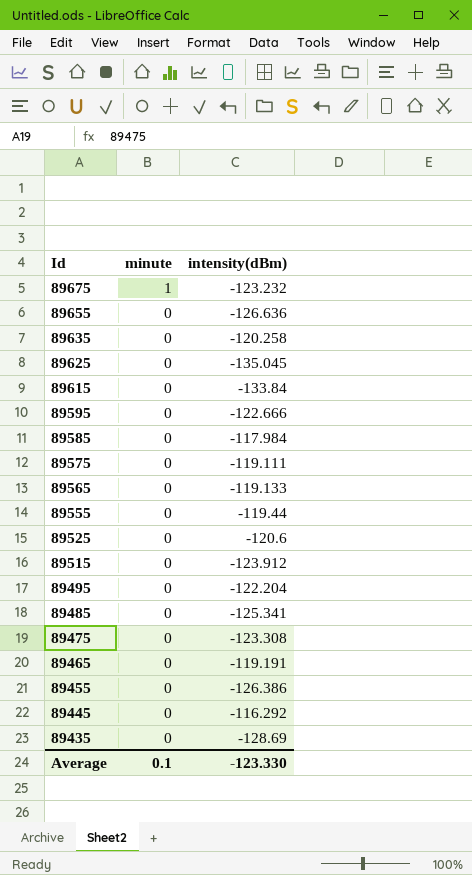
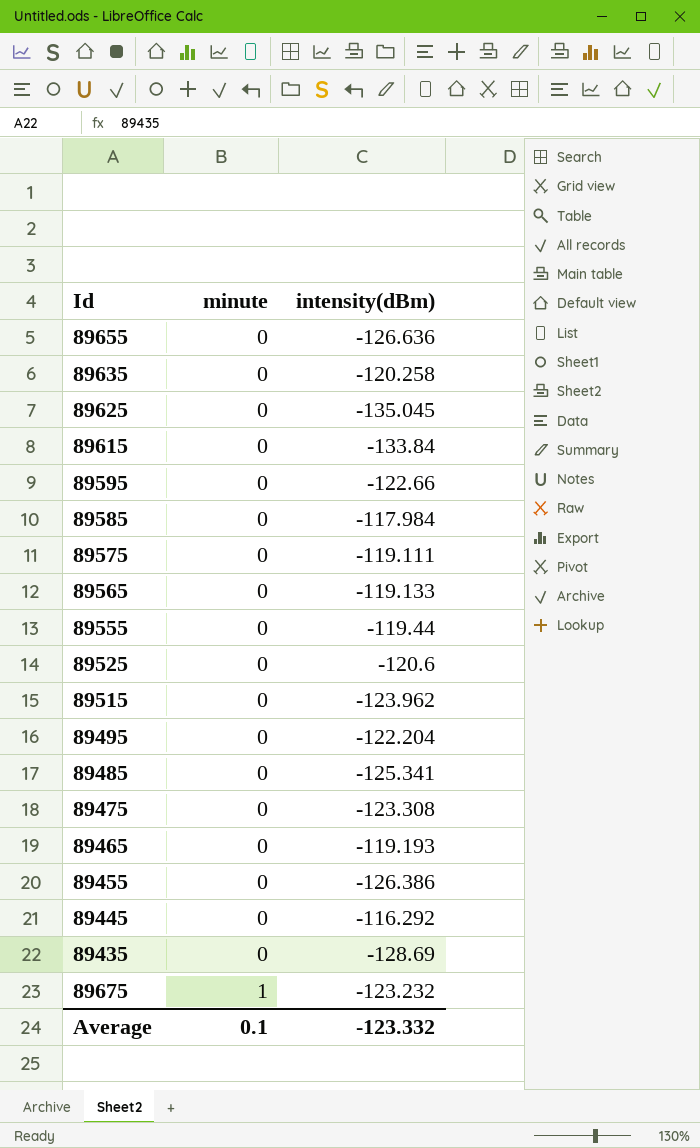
row order: Id descending -> minute ascending
89595 | intensity(dBm): -122.666 -> -122.66
89515 | intensity(dBm): -123.912 -> -123.962
89465 | intensity(dBm): -119.191 -> -119.193
Average | intensity(dBm): -123.330 -> -123.332

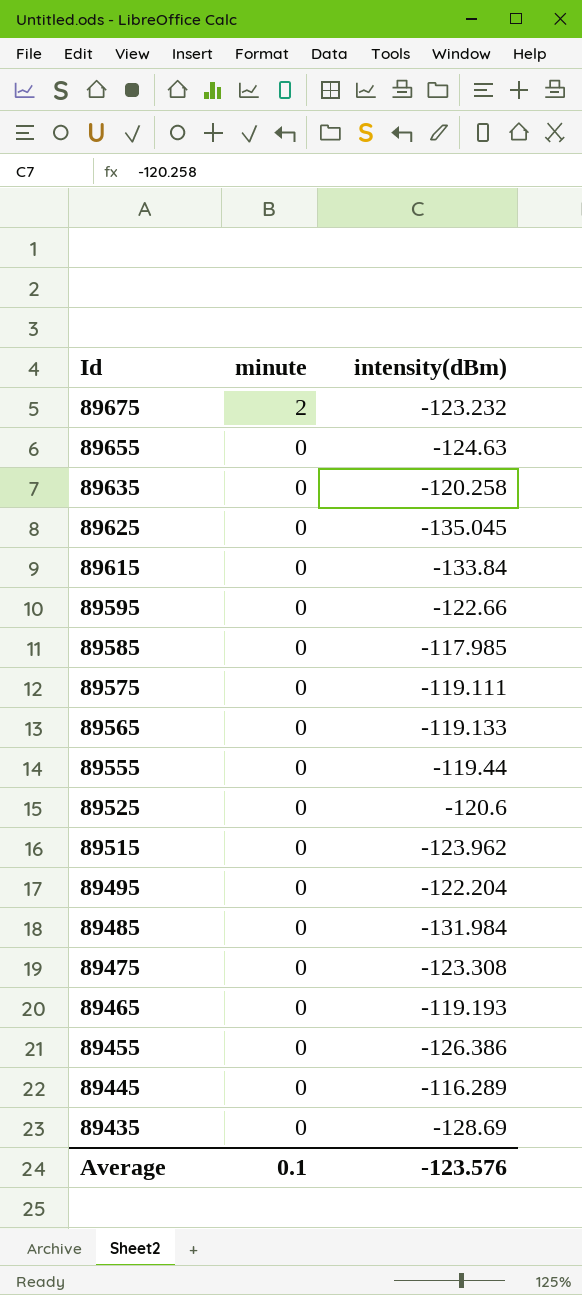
row order: minute ascending -> Id descending
89675 | minute: 1 -> 2
89655 | intensity(dBm): -126.636 -> -124.63
89585 | intensity(dBm): -117.984 -> -117.985
89485 | intensity(dBm): -125.341 -> -131.984
89445 | intensity(dBm): -116.292 -> -116.289
Average | intensity(dBm): -123.332 -> -123.576

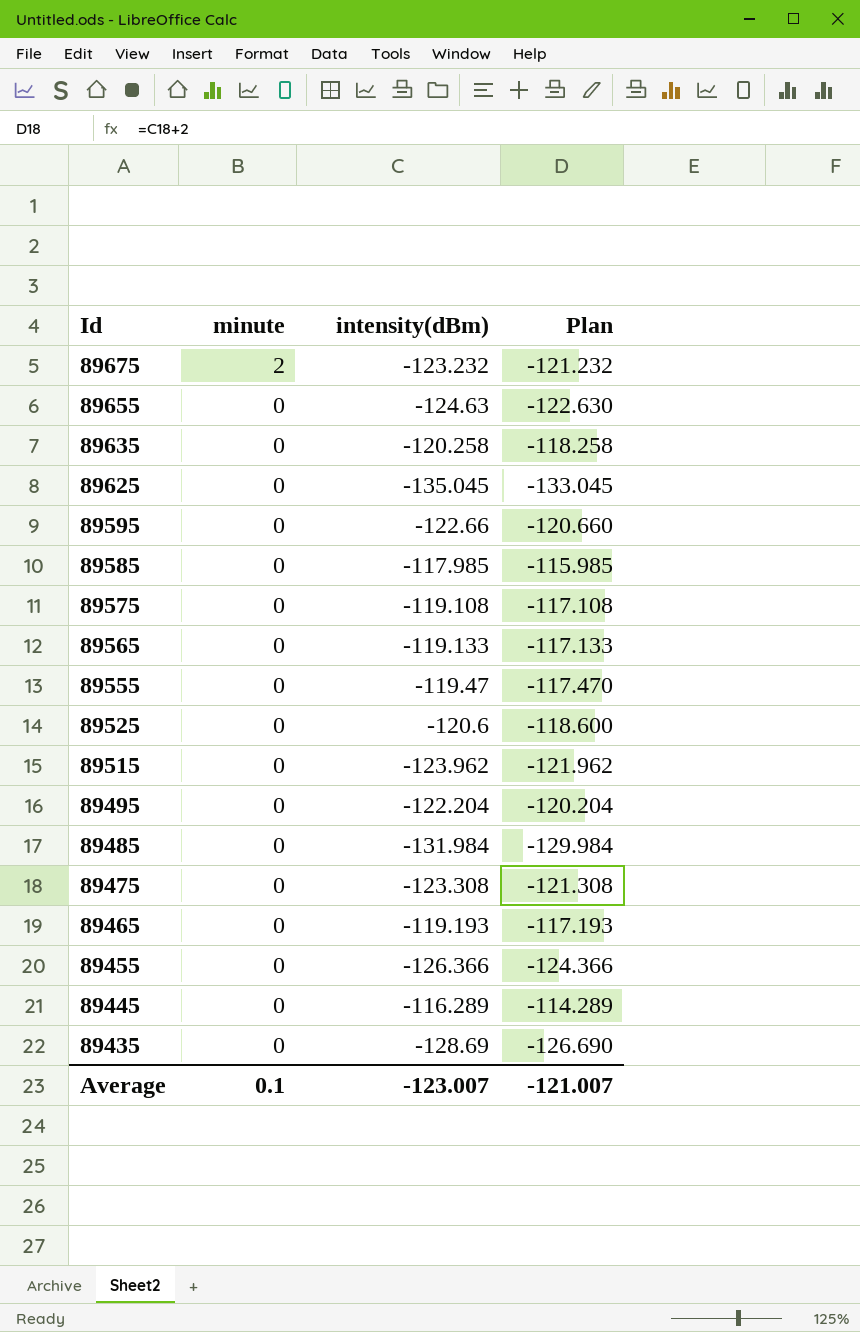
column Plan | formula: none -> [intensity(dBm)] + 2
row 89615: 0 | -133.84 -> none
89575 | intensity(dBm): -119.111 -> -119.108
89555 | intensity(dBm): -119.44 -> -119.47
89455 | intensity(dBm): -126.386 -> -126.366
Average | intensity(dBm): -123.576 -> -123.007

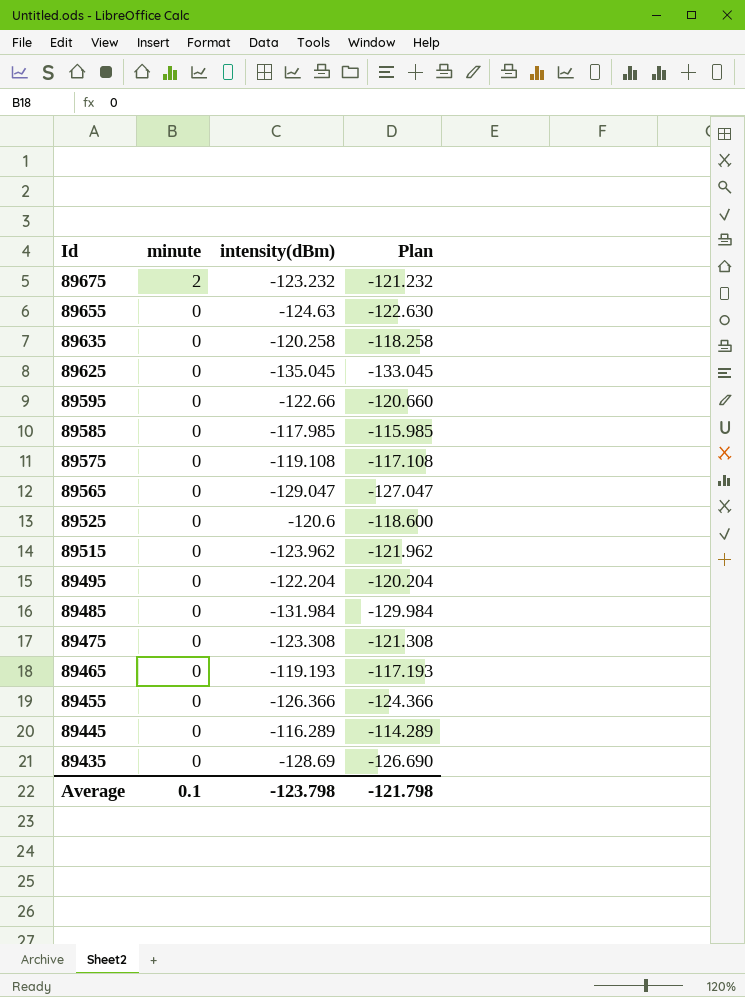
row 89555: 0 | -119.47 | -117.470 -> none
89565 | intensity(dBm): -119.133 -> -129.047
89565 | Plan: -117.133 -> -127.047
Average | intensity(dBm): -123.007 -> -123.798
Average | Plan: -121.007 -> -121.798

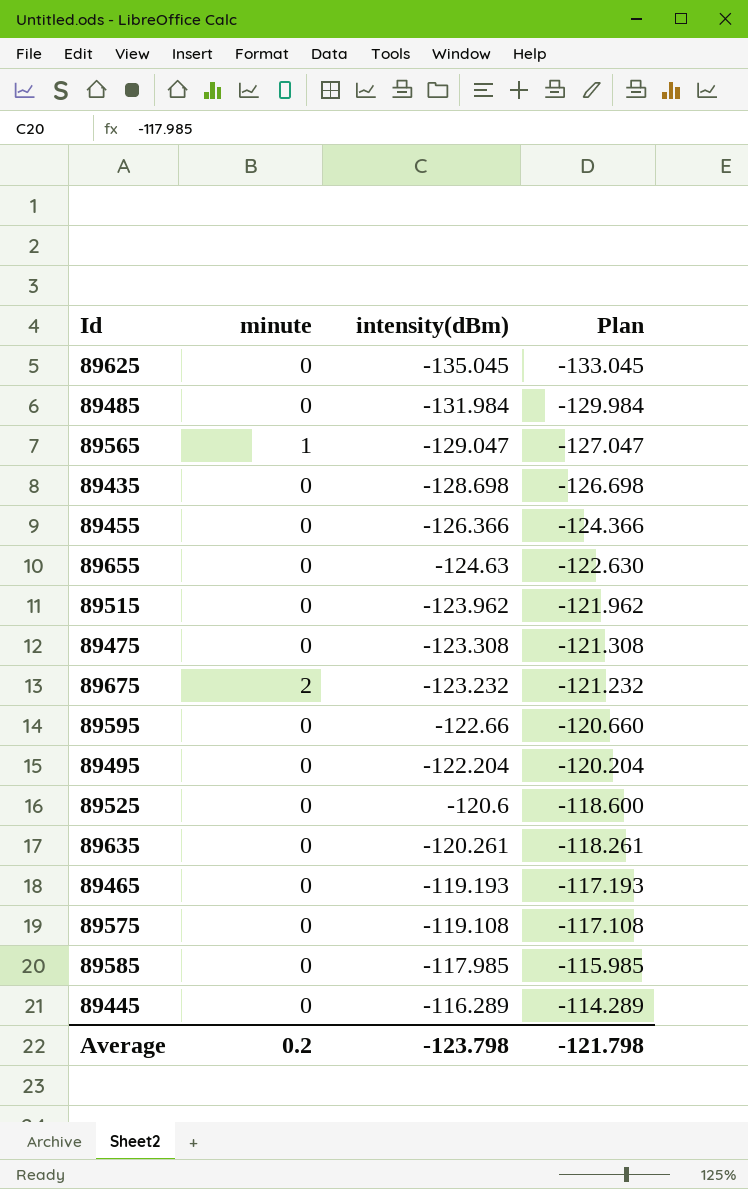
row order: Id descending -> intensity(dBm) ascending
89565 | minute: 0 -> 1
89435 | intensity(dBm): -128.69 -> -128.698
89435 | Plan: -126.690 -> -126.698
89635 | intensity(dBm): -120.258 -> -120.261
89635 | Plan: -118.258 -> -118.261
Average | minute: 0.1 -> 0.2

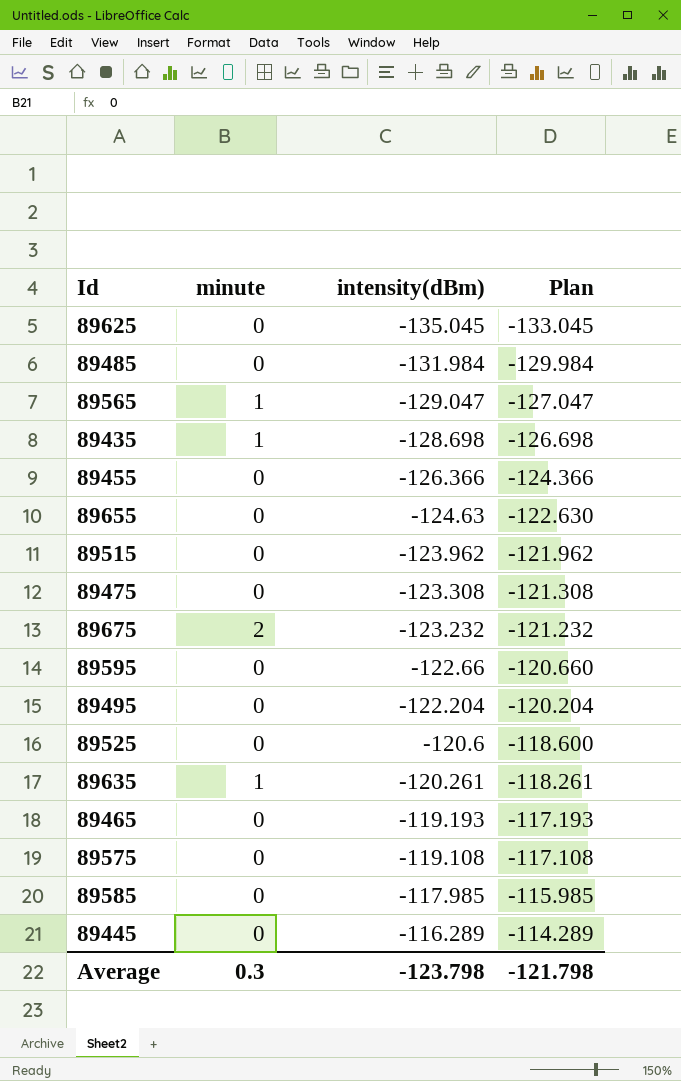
89435 | minute: 0 -> 1
89635 | minute: 0 -> 1
Average | minute: 0.2 -> 0.3

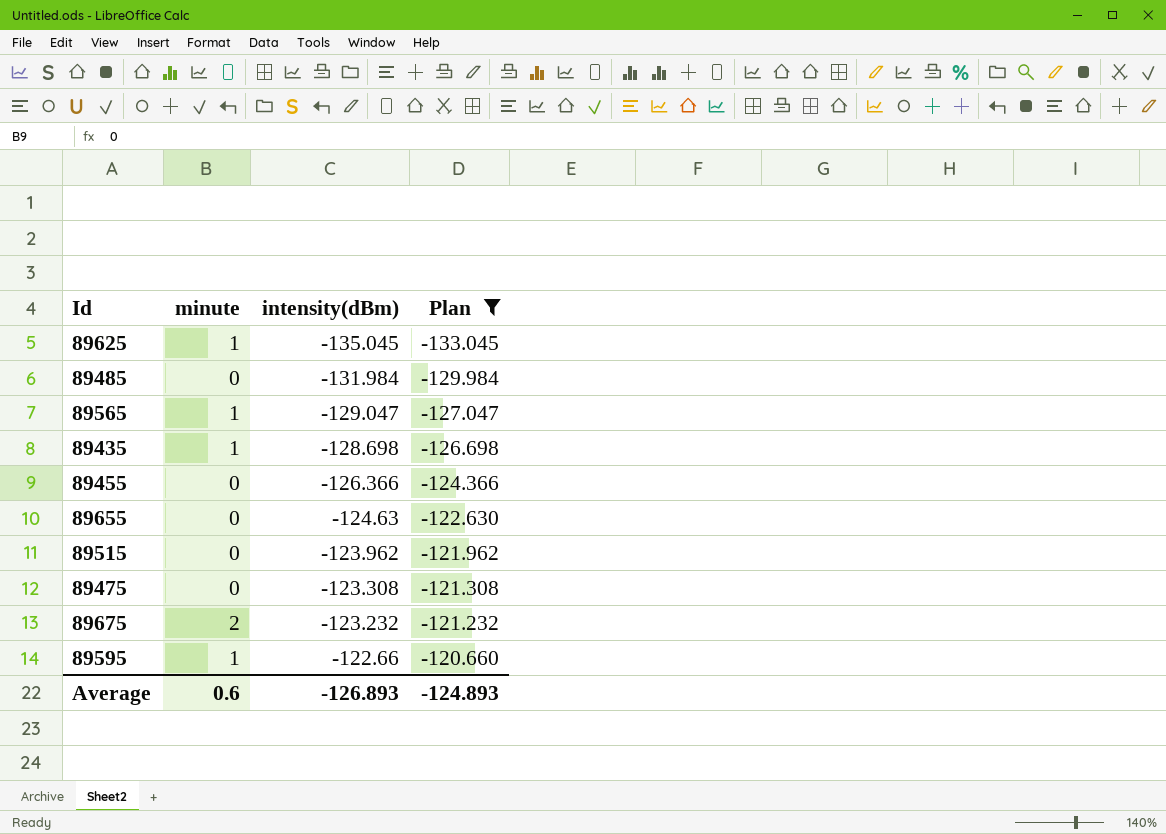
filter: none -> Plan <= -120.660
89625 | minute: 0 -> 1
89595 | minute: 0 -> 1
Average | minute: 0.3 -> 0.6
Average | intensity(dBm): -123.798 -> -126.893
Average | Plan: -121.798 -> -124.893

